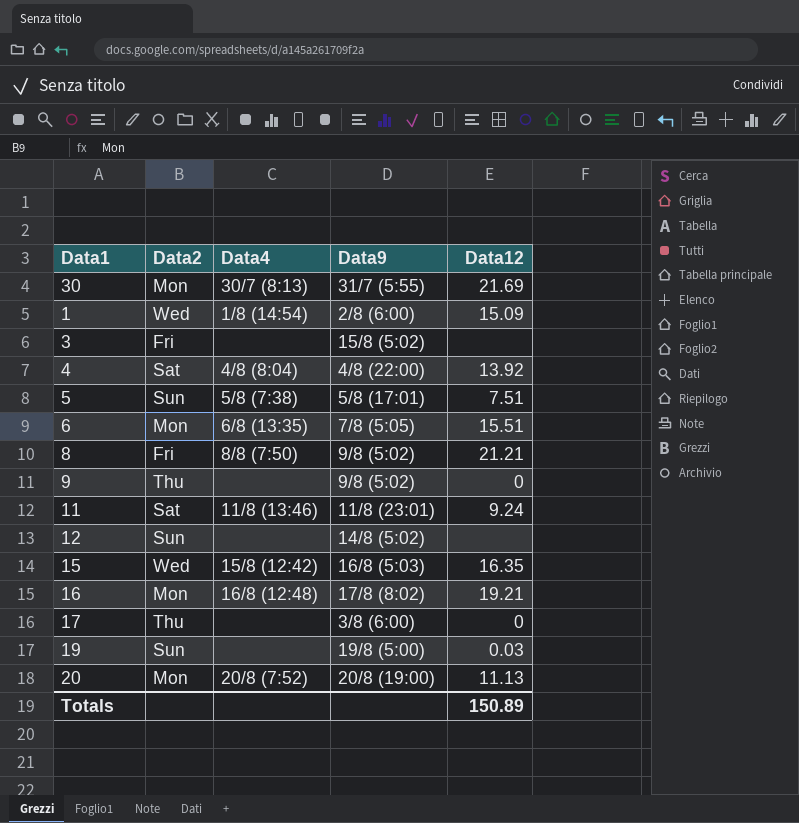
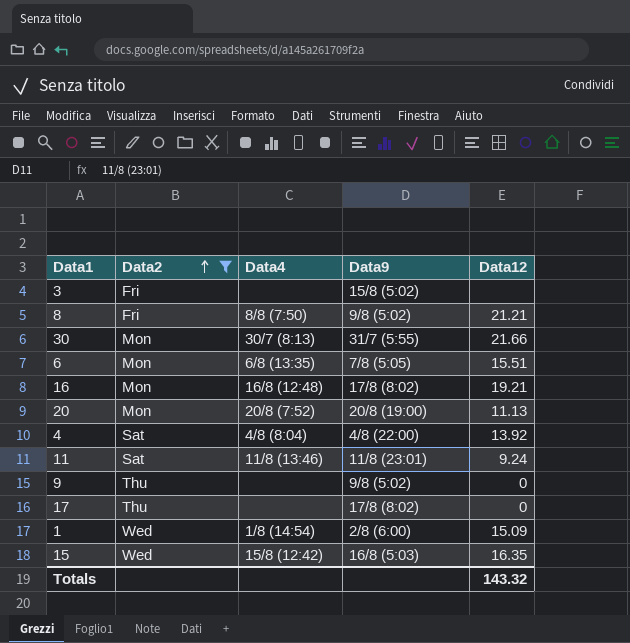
filter: none -> Data2 != Sun
row order: none -> Data2 ascending
30 | Data12: 21.69 -> 21.66
17 | Data9: 3/8 (6:00) -> 17/8 (8:02)
Totals | Data12: 150.89 -> 143.32

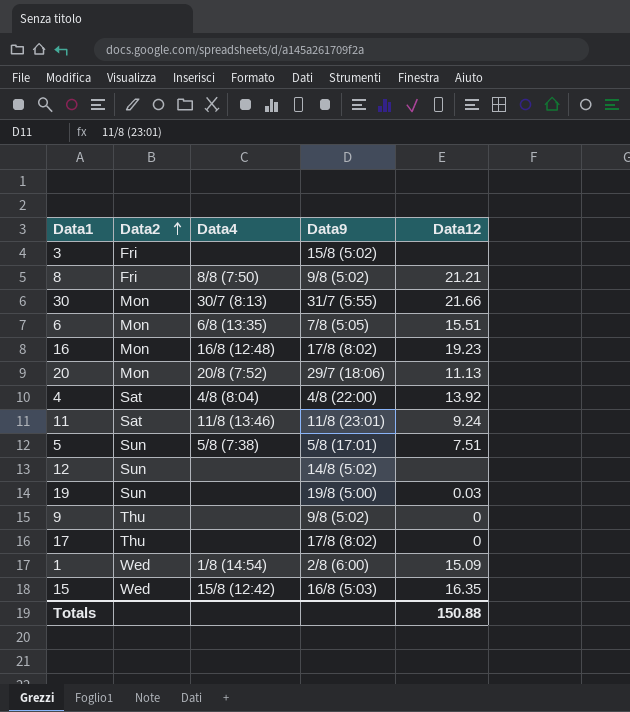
filter: Data2 != Sun -> none
16 | Data12: 19.21 -> 19.23
20 | Data9: 20/8 (19:00) -> 29/7 (18:06)
Totals | Data12: 143.32 -> 150.88

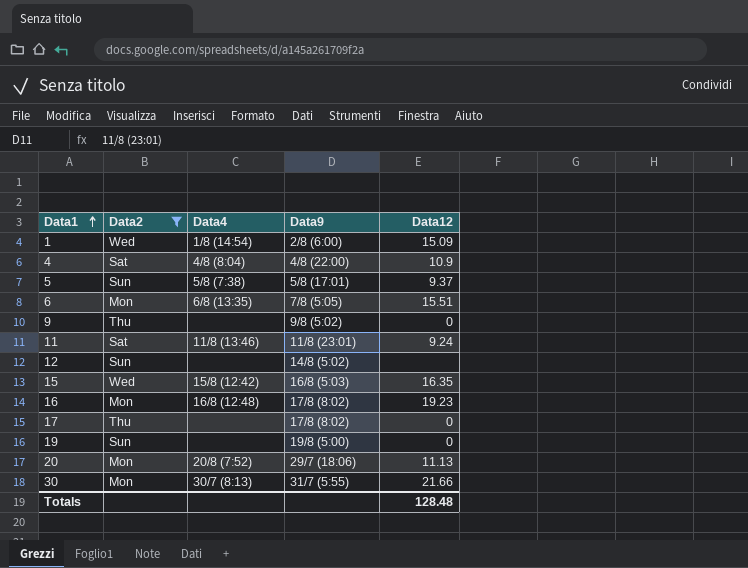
filter: none -> Data2 != Fri
row order: Data2 ascending -> Data1 ascending
4 | Data12: 13.92 -> 10.9
5 | Data12: 7.51 -> 9.37
19 | Data12: 0.03 -> 0
Totals | Data12: 150.88 -> 128.48

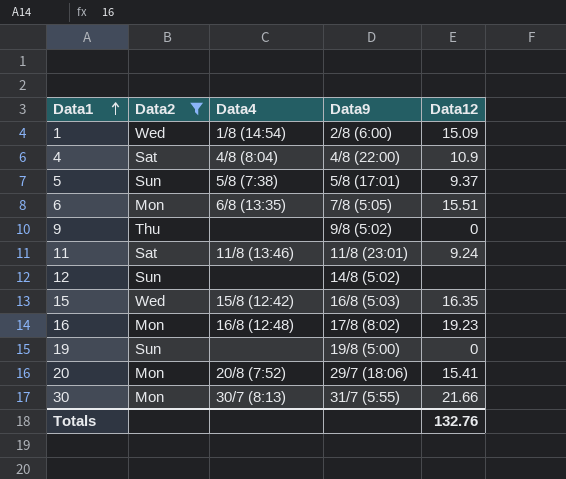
row 17: Thu | none | 17/8 (8:02) | 0 -> none
20 | Data12: 11.13 -> 15.41
Totals | Data12: 128.48 -> 132.76

